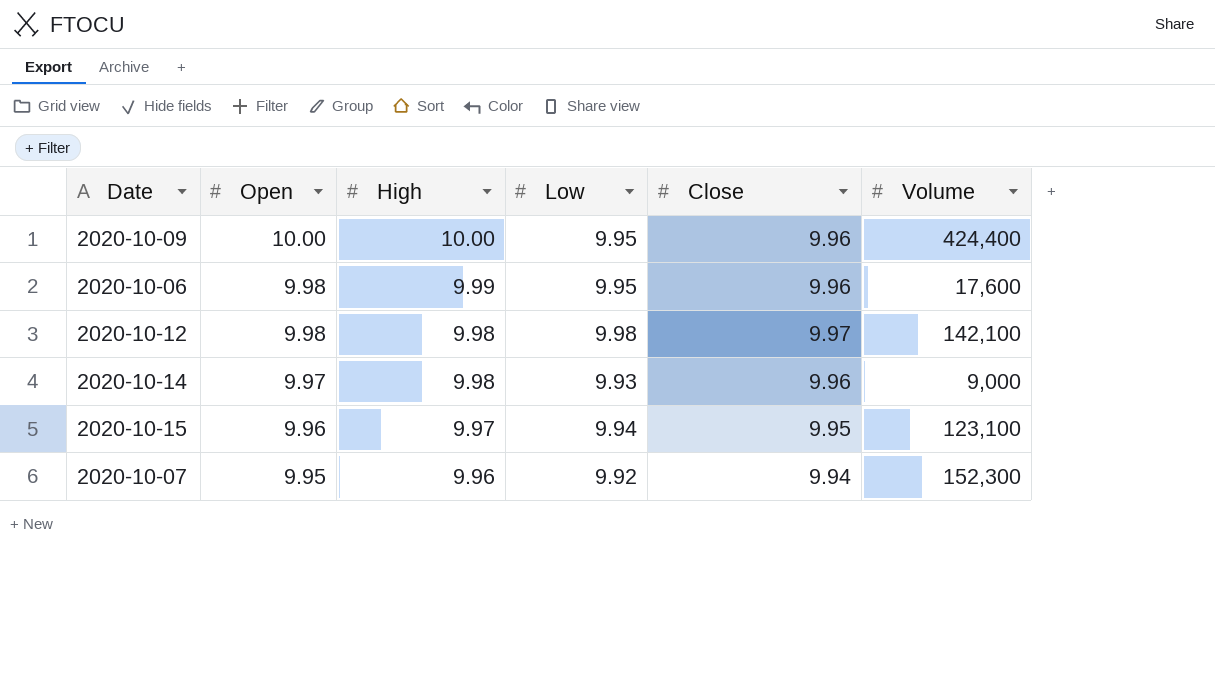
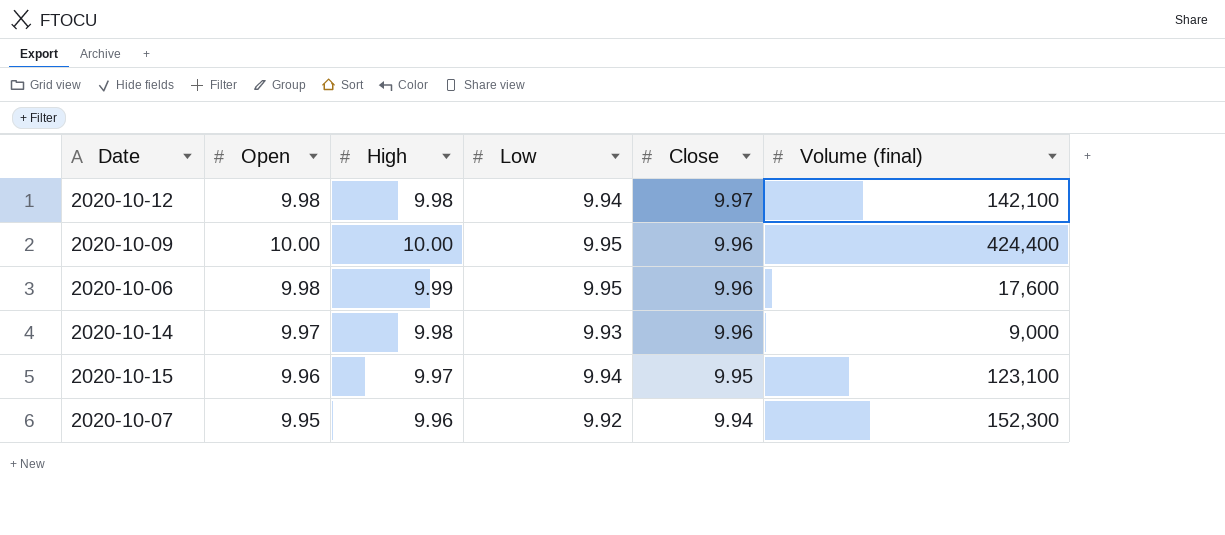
row order: Open descending -> Close descending
column name: Volume -> Volume (final)
2020-10-12 | Low: 9.98 -> 9.94

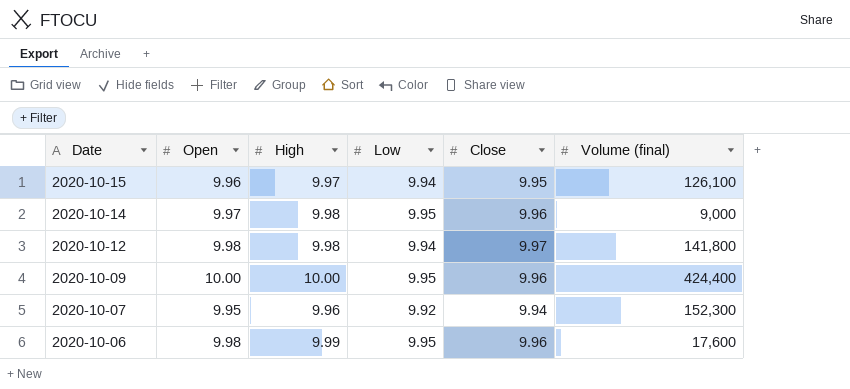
row order: Close descending -> Date descending
2020-10-15 | Volume (final): 123,100 -> 126,100
2020-10-14 | Low: 9.93 -> 9.95
2020-10-12 | Volume (final): 142,100 -> 141,800

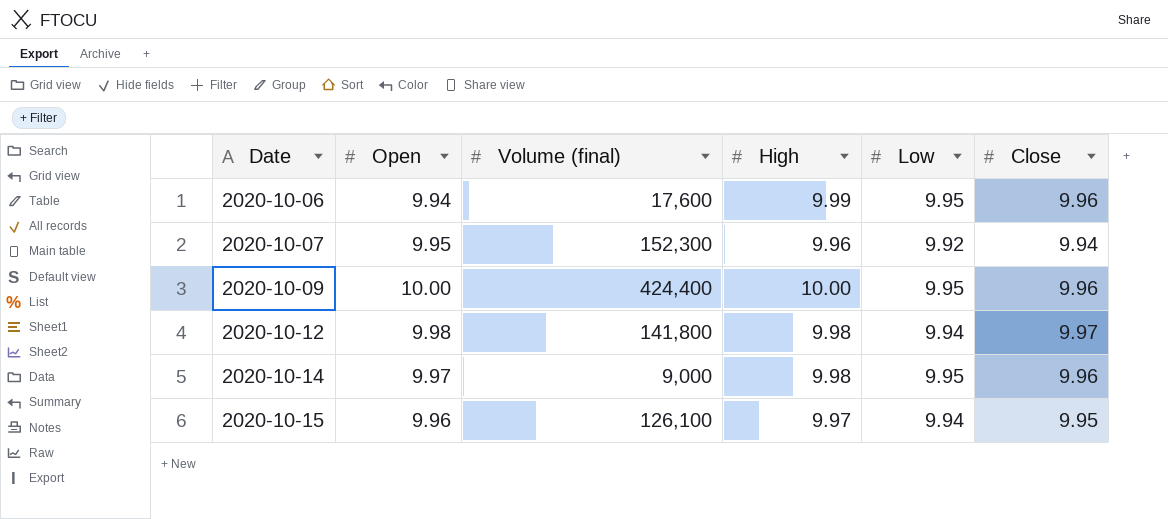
row order: Date descending -> Date ascending
column Volume (final) | position: 6 -> 3
2020-10-06 | Open: 9.98 -> 9.94

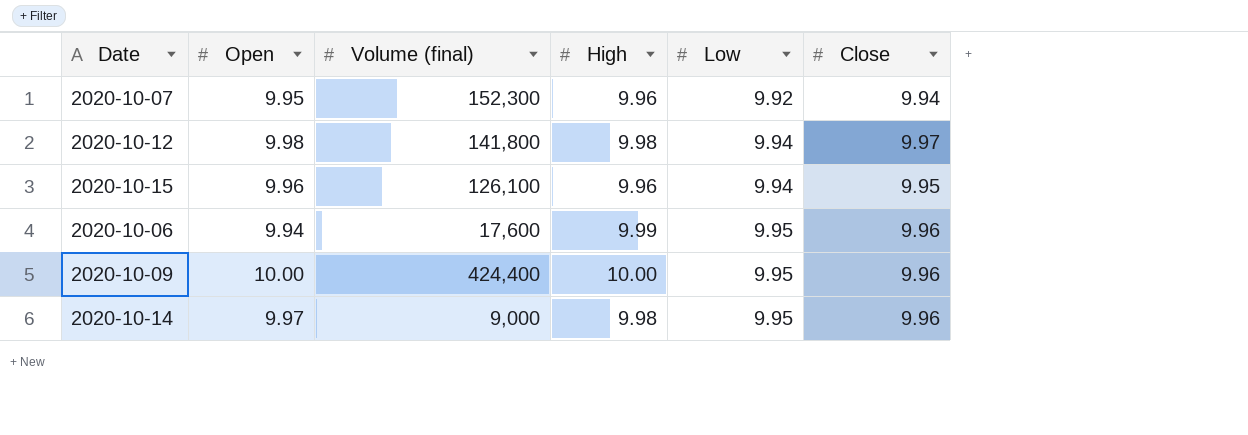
row order: Date ascending -> Low ascending
2020-10-15 | High: 9.97 -> 9.96

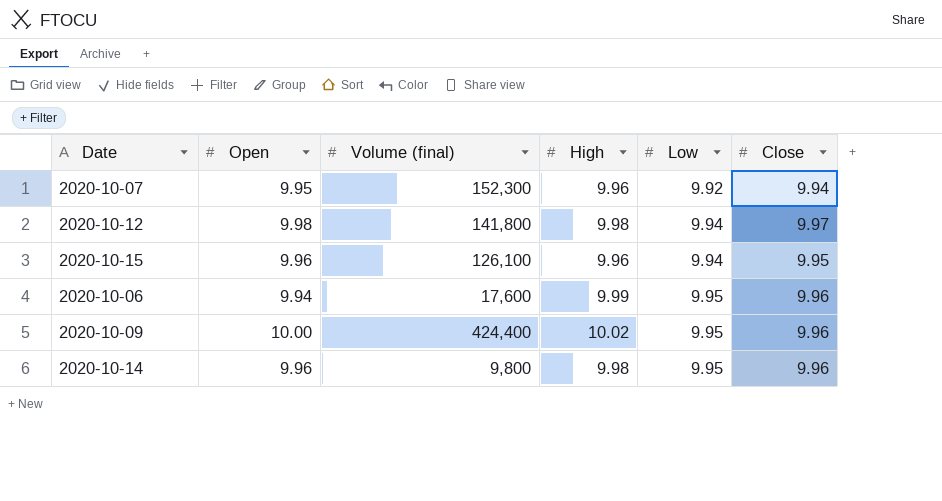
2020-10-09 | High: 10.00 -> 10.02
2020-10-14 | Open: 9.97 -> 9.96
2020-10-14 | Volume (final): 9,000 -> 9,800

